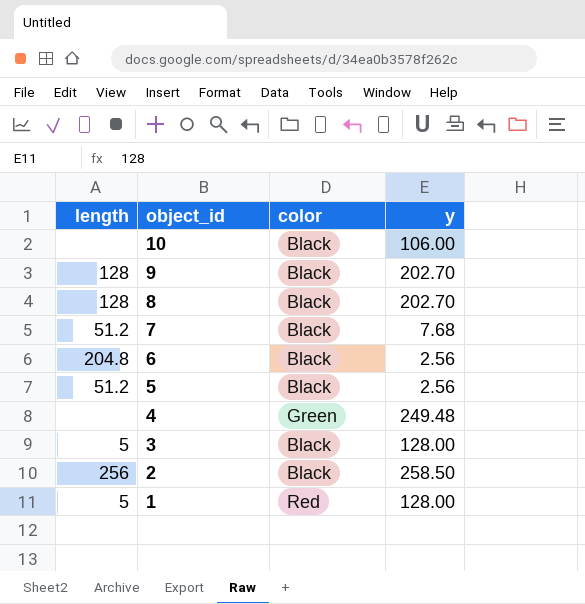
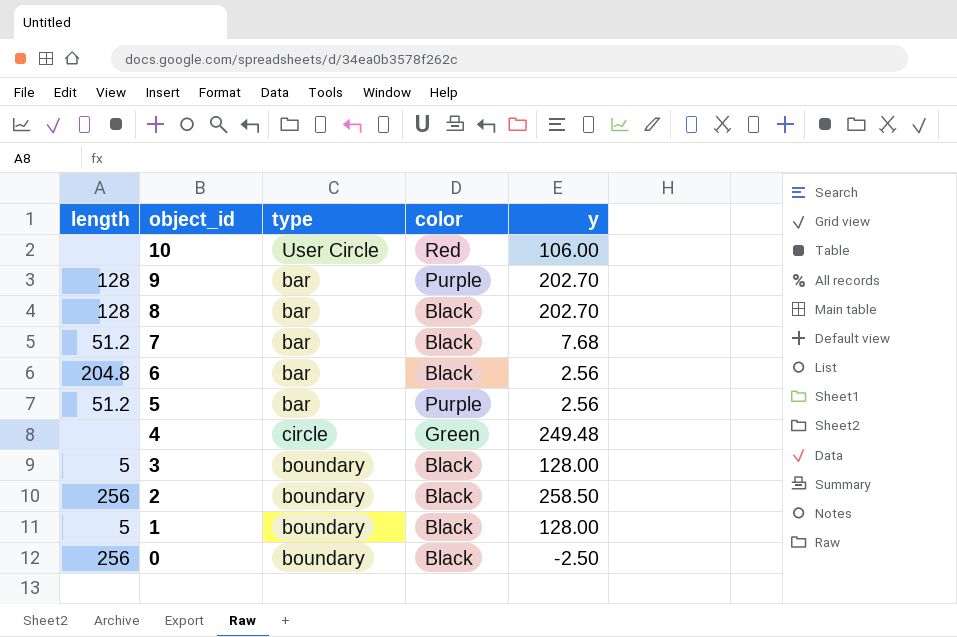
column type | position: none -> 3
10 | color: Black -> Red
9 | color: Black -> Purple
5 | color: Black -> Purple
1 | color: Red -> Black
row 0: none -> 256 | boundary | Black | -2.50

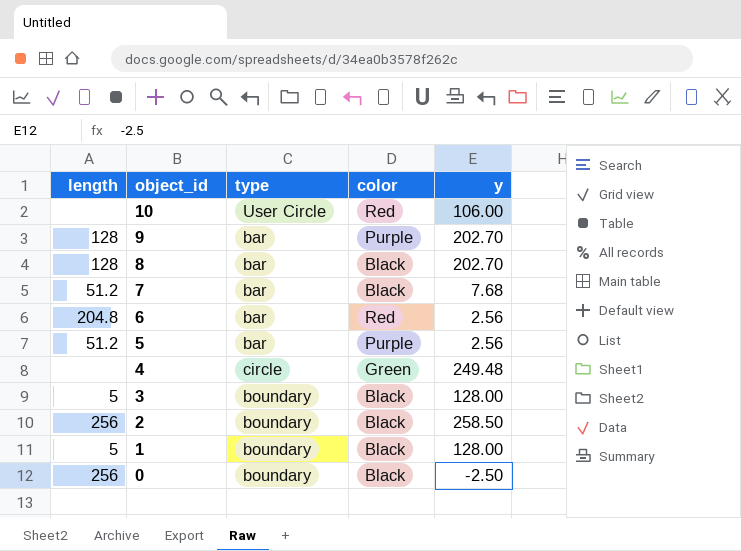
6 | color: Black -> Red

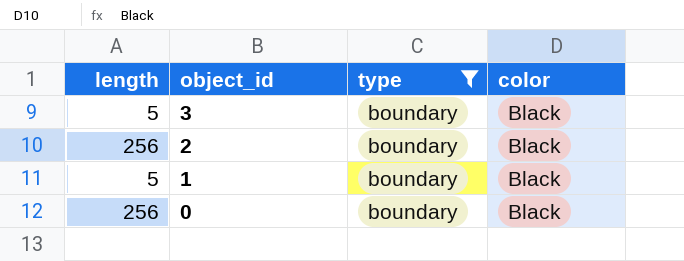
filter: none -> type = boundary
column y | position: 5 -> none

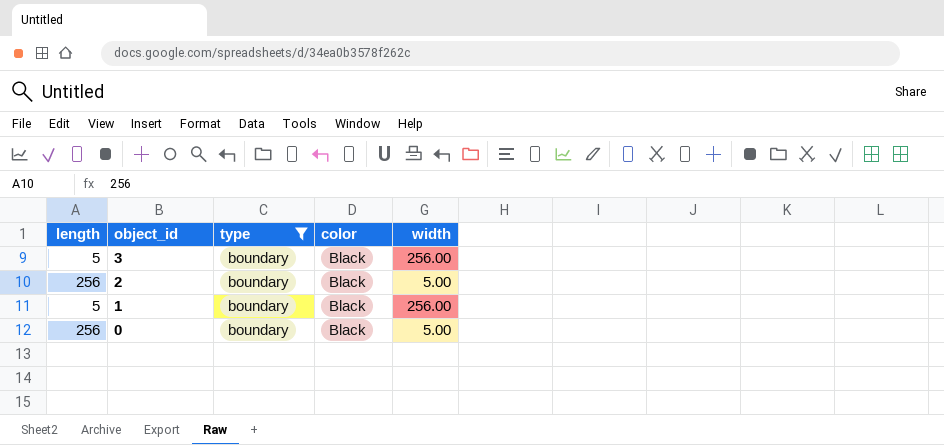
column width | position: none -> 5

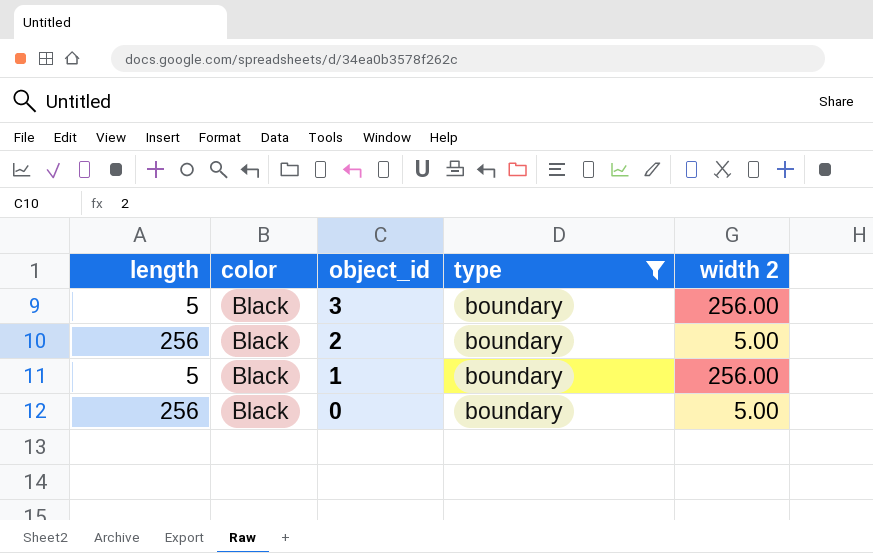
column color | position: 4 -> 2
column name: width -> width 2

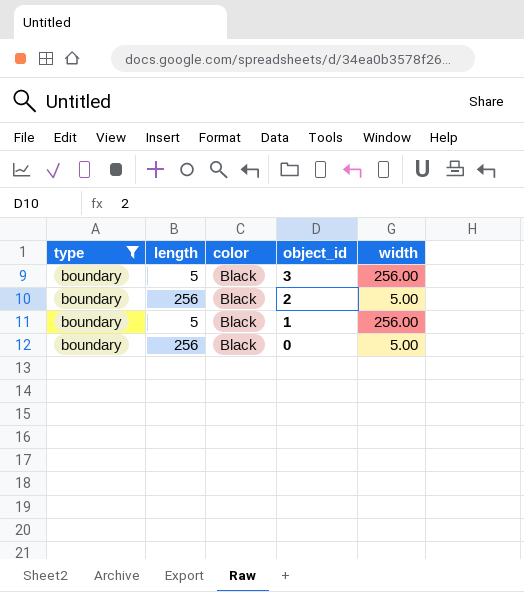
column type | position: 4 -> 1
column name: width 2 -> width

